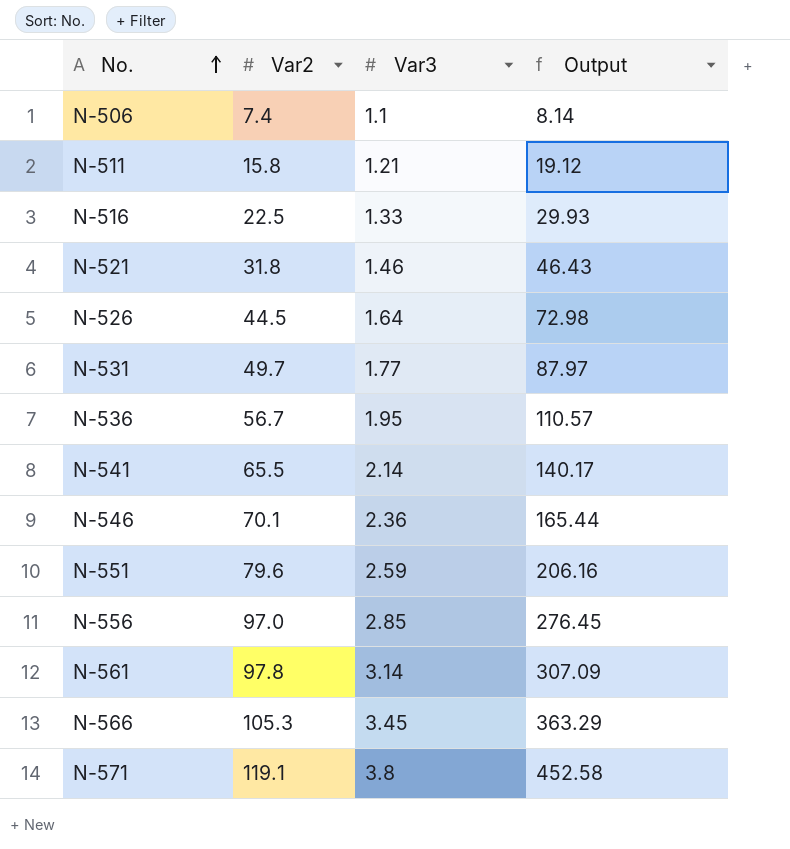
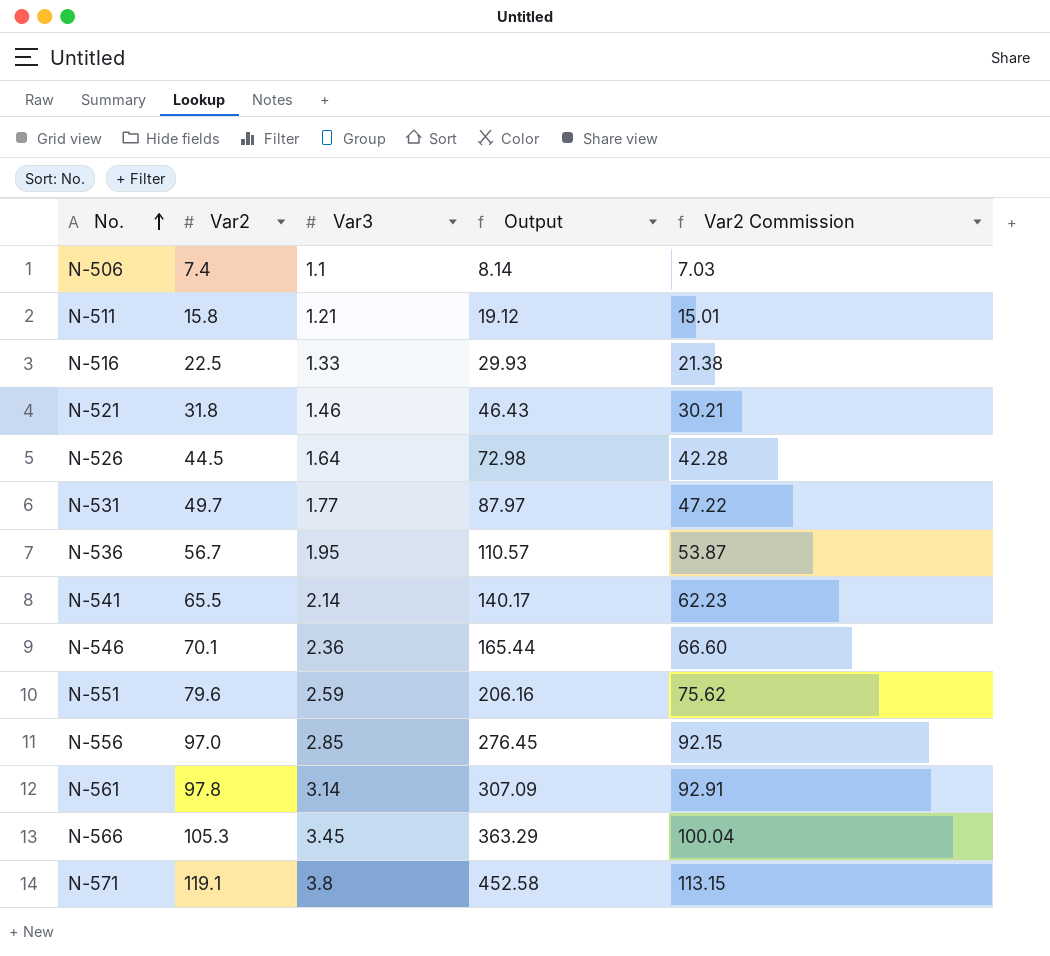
column Var2 Commission | formula: none -> [Var2] * 0.95

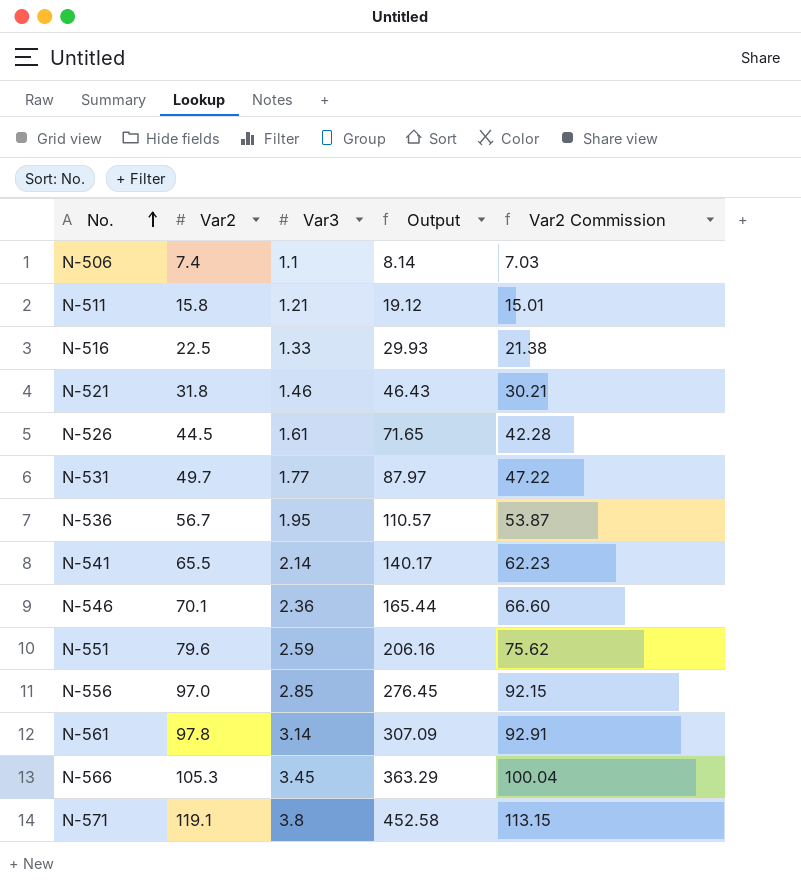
N-526 | Var3: 1.64 -> 1.61
N-526 | Output: 72.98 -> 71.65

